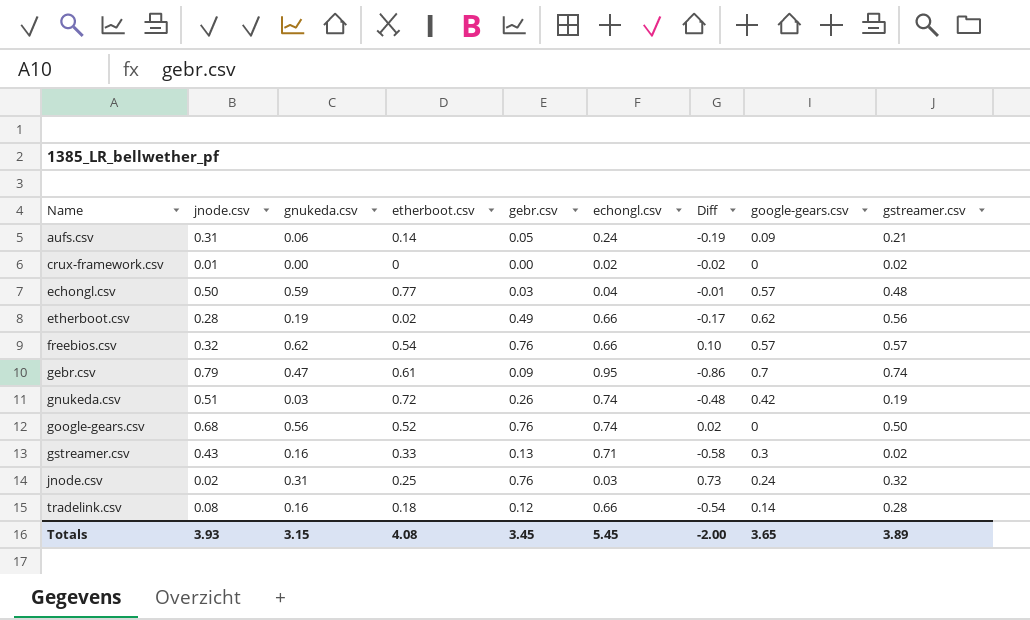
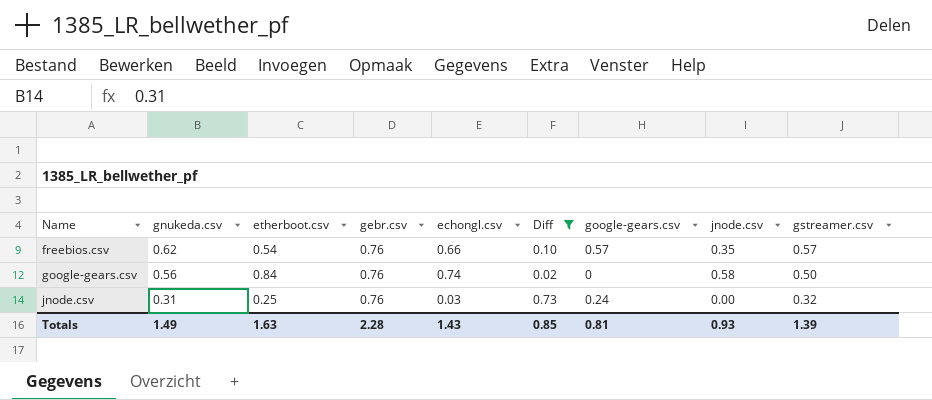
filter: none -> Diff >= 0.02
column jnode.csv | position: 2 -> 8
freebios.csv | jnode.csv: 0.32 -> 0.35
google-gears.csv | etherboot.csv: 0.52 -> 0.84
google-gears.csv | jnode.csv: 0.68 -> 0.58
jnode.csv | jnode.csv: 0.02 -> 0.00
Totals | gnukeda.csv: 3.15 -> 1.49
Totals | etherboot.csv: 4.08 -> 1.63
Totals | gebr.csv: 3.45 -> 2.28
Totals | echongl.csv: 5.45 -> 1.43
Totals | Diff: -2.00 -> 0.85
Totals | google-gears.csv: 3.65 -> 0.81
Totals | jnode.csv: 3.93 -> 0.93
Totals | gstreamer.csv: 3.89 -> 1.39

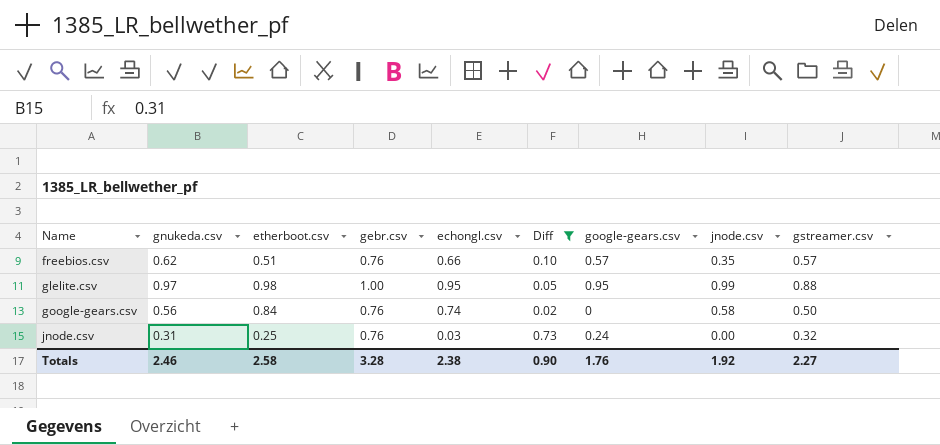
freebios.csv | etherboot.csv: 0.54 -> 0.51
row glelite.csv: none -> 0.97 | 0.98 | 1.00 | 0.95 | 0.05 | 0.95 | 0.99 | 0.88
Totals | gnukeda.csv: 1.49 -> 2.46
Totals | etherboot.csv: 1.63 -> 2.58
Totals | gebr.csv: 2.28 -> 3.28
Totals | echongl.csv: 1.43 -> 2.38
Totals | Diff: 0.85 -> 0.90
Totals | google-gears.csv: 0.81 -> 1.76
Totals | jnode.csv: 0.93 -> 1.92
Totals | gstreamer.csv: 1.39 -> 2.27

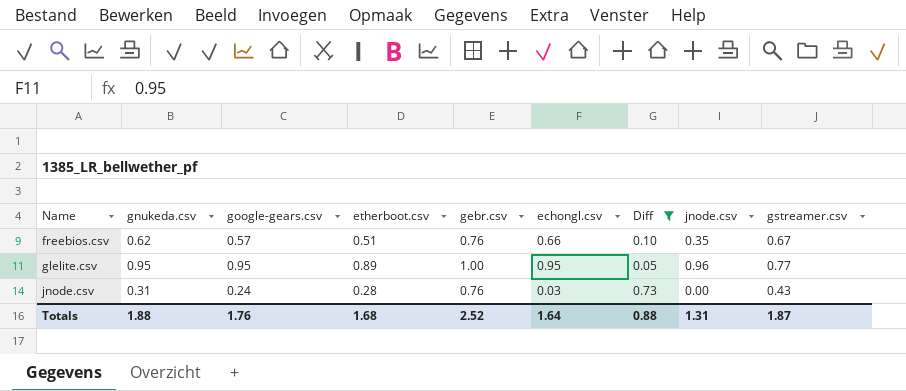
column google-gears.csv | position: 7 -> 3
row google-gears.csv: 0.56 | 0.84 | 0.76 | 0.74 | 0.02 | 0 | 0.58 | 0.50 -> none
freebios.csv | gstreamer.csv: 0.57 -> 0.67
glelite.csv | gnukeda.csv: 0.97 -> 0.95
glelite.csv | etherboot.csv: 0.98 -> 0.89
glelite.csv | jnode.csv: 0.99 -> 0.96
glelite.csv | gstreamer.csv: 0.88 -> 0.77
jnode.csv | etherboot.csv: 0.25 -> 0.28
jnode.csv | gstreamer.csv: 0.32 -> 0.43
Totals | gnukeda.csv: 2.46 -> 1.88
Totals | etherboot.csv: 2.58 -> 1.68
Totals | gebr.csv: 3.28 -> 2.52
Totals | echongl.csv: 2.38 -> 1.64
Totals | Diff: 0.90 -> 0.88
Totals | jnode.csv: 1.92 -> 1.31
Totals | gstreamer.csv: 2.27 -> 1.87

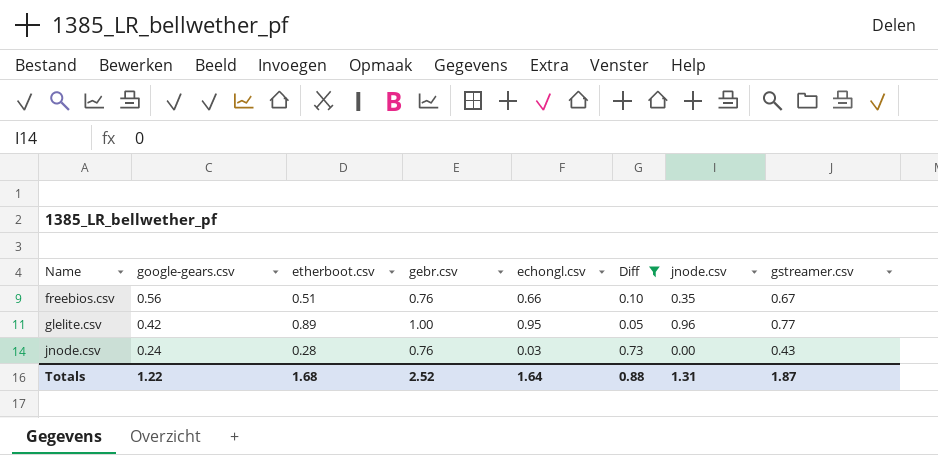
column gnukeda.csv | position: 2 -> none
freebios.csv | google-gears.csv: 0.57 -> 0.56
glelite.csv | google-gears.csv: 0.95 -> 0.42
Totals | google-gears.csv: 1.76 -> 1.22

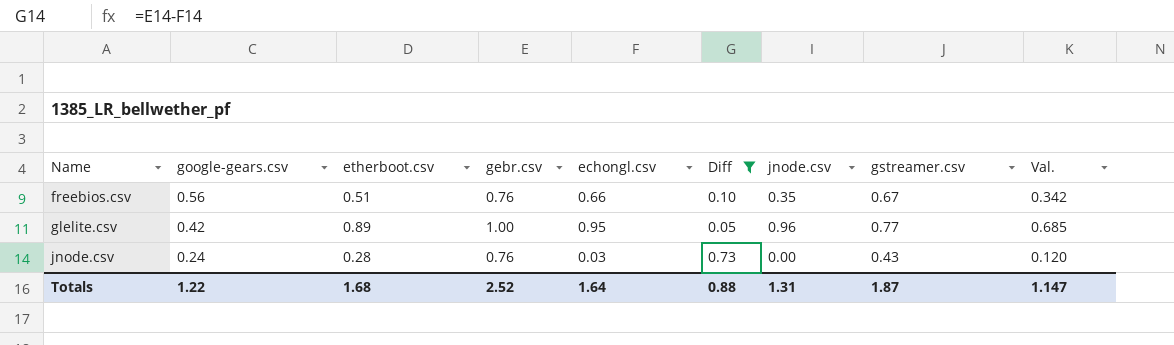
column Val. | formula: none -> [etherboot.csv] * [gstreamer.csv]

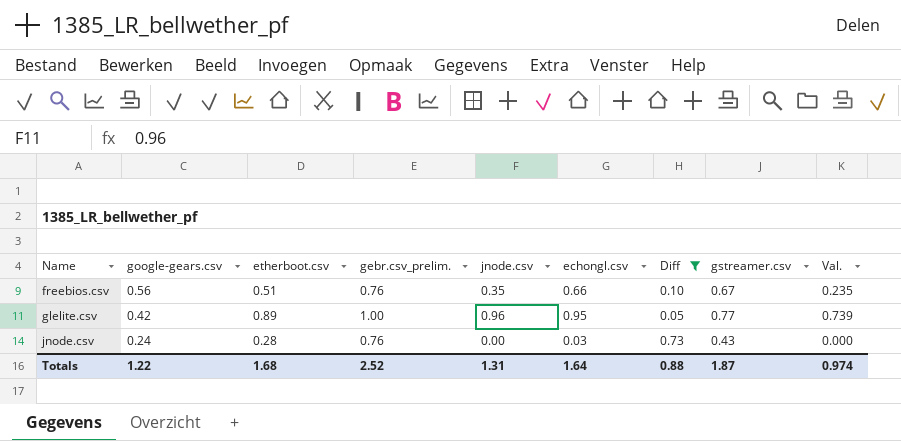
column name: gebr.csv -> gebr.csv_prelim.
column jnode.csv | position: 7 -> 5
column Val. | formula: [etherboot.csv] * [gstreamer.csv] -> [jnode.csv] * [gstreamer.csv]
Totals | Val.: 1.147 -> 0.974

